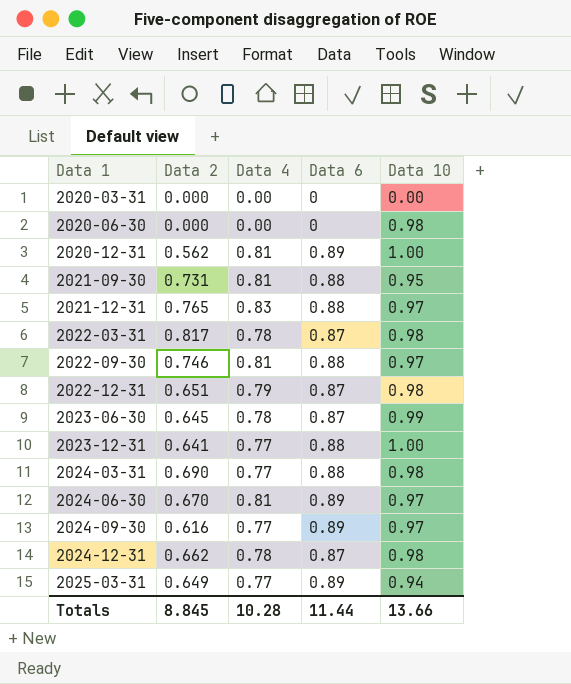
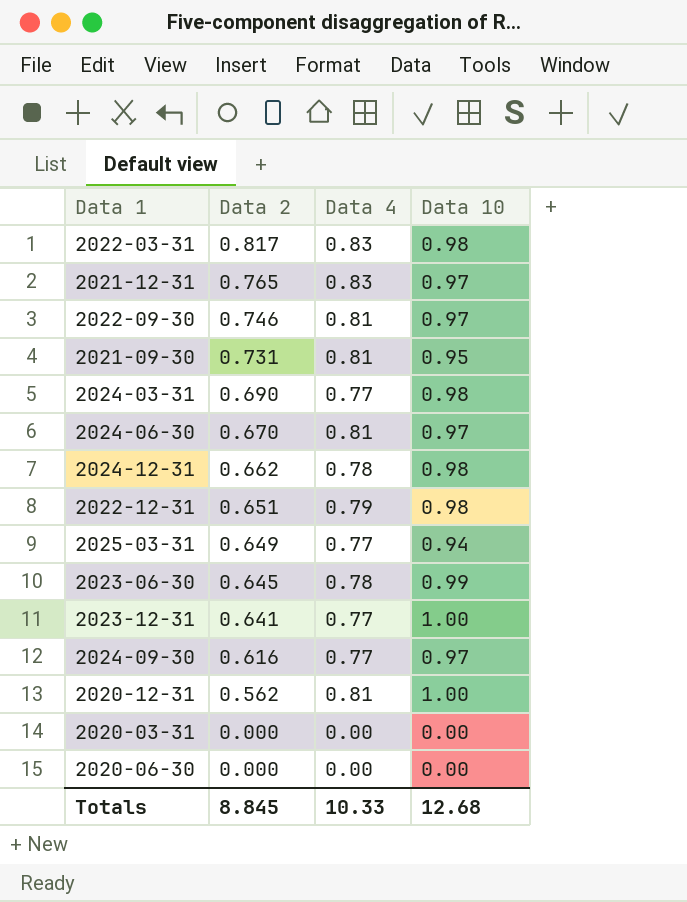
row order: Data 1 ascending -> Data 2 descending
column Data 6 | position: 4 -> none
2022-03-31 | Data 4: 0.78 -> 0.83
2020-06-30 | Data 10: 0.98 -> 0.00
Totals | Data 4: 10.28 -> 10.33
Totals | Data 10: 13.66 -> 12.68

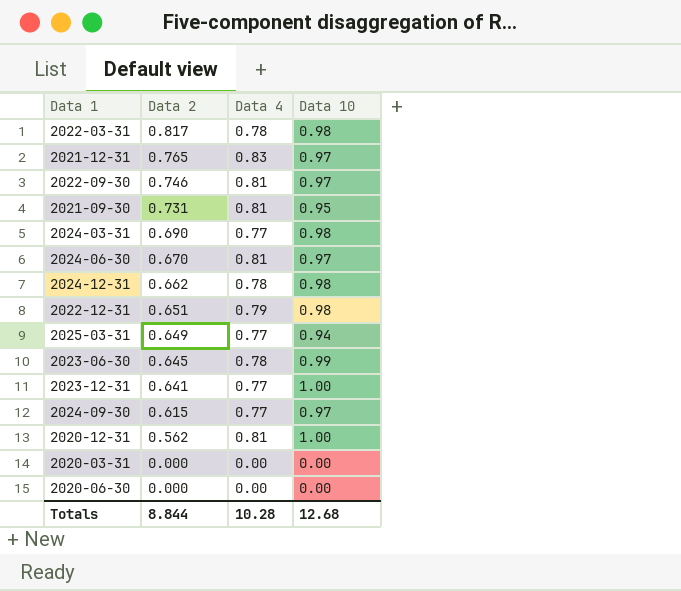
2022-03-31 | Data 4: 0.83 -> 0.78
2024-09-30 | Data 2: 0.616 -> 0.615
Totals | Data 2: 8.845 -> 8.844
Totals | Data 4: 10.33 -> 10.28

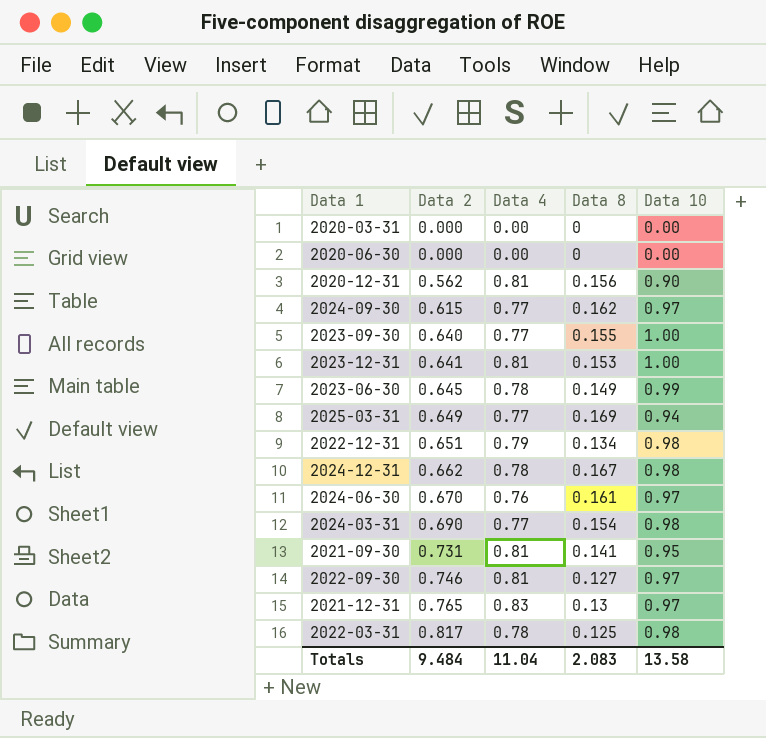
row order: Data 2 descending -> Data 2 ascending
column Data 8 | position: none -> 4
2020-12-31 | Data 10: 1.00 -> 0.90
row 2023-09-30: none -> 0.640 | 0.77 | 0.155 | 1.00
2023-12-31 | Data 4: 0.77 -> 0.81
2024-06-30 | Data 4: 0.81 -> 0.76
Totals | Data 2: 8.844 -> 9.484
Totals | Data 4: 10.28 -> 11.04
Totals | Data 10: 12.68 -> 13.58

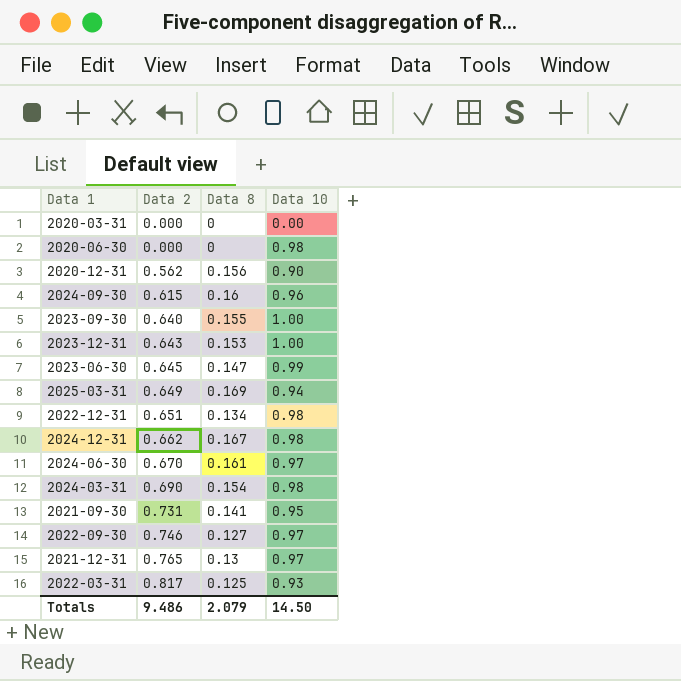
column Data 4 | position: 3 -> none
2020-06-30 | Data 10: 0.00 -> 0.98
2024-09-30 | Data 8: 0.162 -> 0.16
2024-09-30 | Data 10: 0.97 -> 0.96
2023-12-31 | Data 2: 0.641 -> 0.643
2023-06-30 | Data 8: 0.149 -> 0.147
2022-03-31 | Data 10: 0.98 -> 0.93
Totals | Data 2: 9.484 -> 9.486
Totals | Data 8: 2.083 -> 2.079
Totals | Data 10: 13.58 -> 14.50

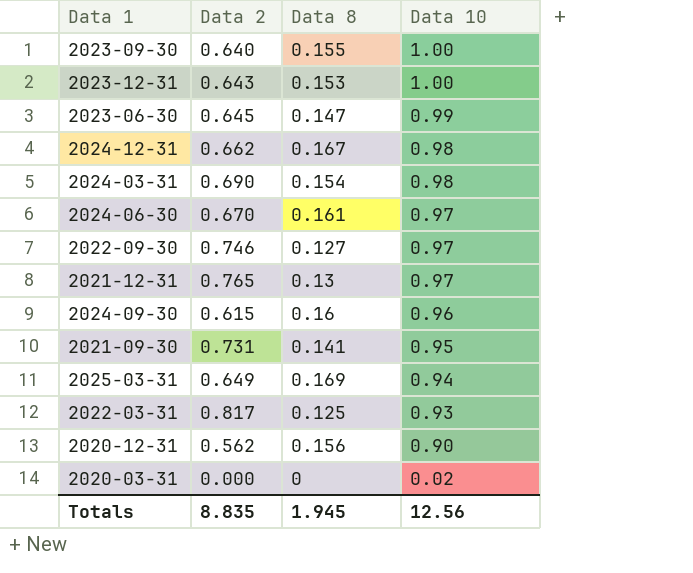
row order: Data 2 ascending -> Data 10 descending
row 2020-06-30: 0.000 | 0 | 0.98 -> none
row 2022-12-31: 0.651 | 0.134 | 0.98 -> none
2020-03-31 | Data 10: 0.00 -> 0.02
Totals | Data 2: 9.486 -> 8.835
Totals | Data 8: 2.079 -> 1.945
Totals | Data 10: 14.50 -> 12.56

